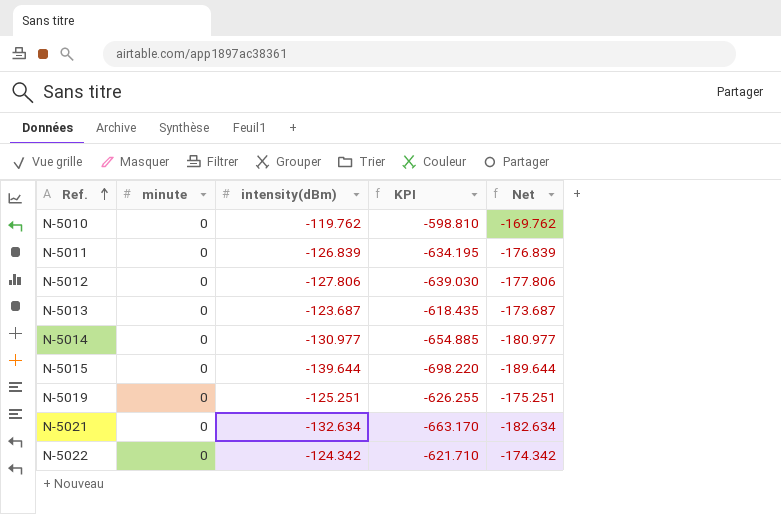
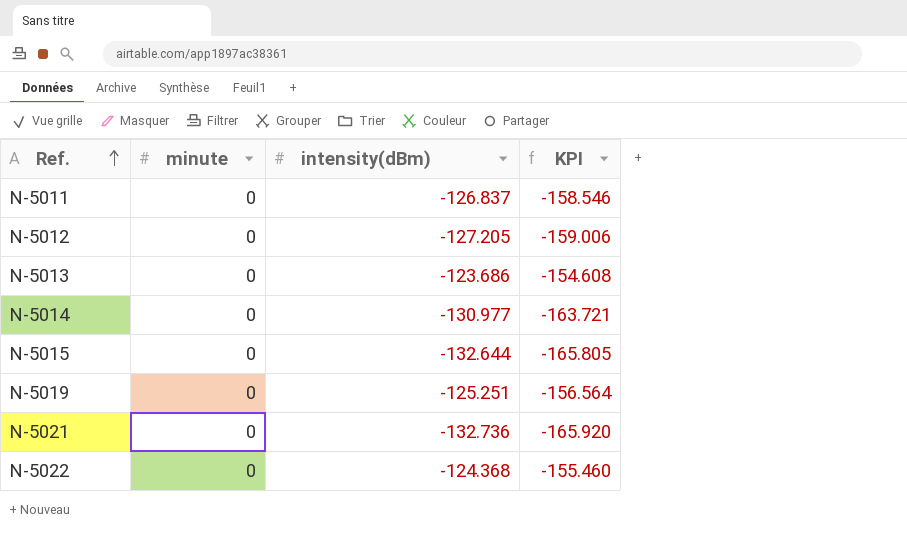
column Net | formula: [intensity(dBm)] - 50 -> none
column KPI | formula: [intensity(dBm)] * 5 -> [intensity(dBm)] * 1.25
row N-5010: 0 | -119.762 | -598.810 | -169.762 -> none
N-5011 | intensity(dBm): -126.839 -> -126.837
N-5012 | intensity(dBm): -127.806 -> -127.205
N-5013 | intensity(dBm): -123.687 -> -123.686
N-5015 | intensity(dBm): -139.644 -> -132.644
N-5021 | intensity(dBm): -132.634 -> -132.736
N-5022 | intensity(dBm): -124.342 -> -124.368

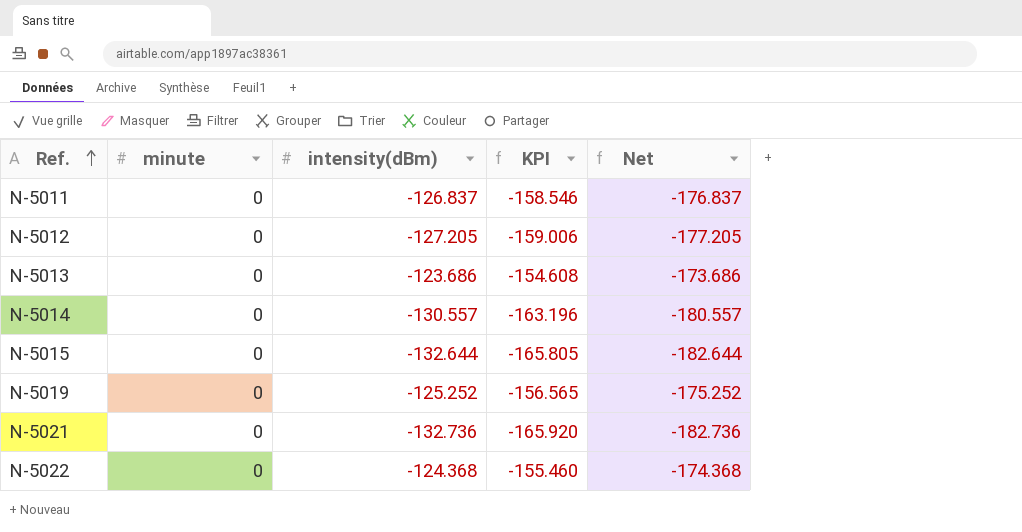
column Net | formula: none -> [intensity(dBm)] - 50
N-5014 | intensity(dBm): -130.977 -> -130.557
N-5014 | KPI: -163.721 -> -163.196
N-5019 | intensity(dBm): -125.251 -> -125.252
N-5019 | KPI: -156.564 -> -156.565

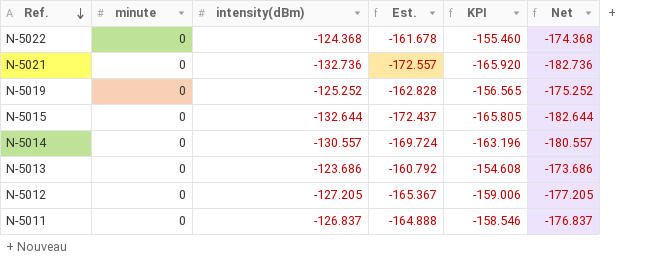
row order: Ref. ascending -> Ref. descending
column Est. | formula: none -> [intensity(dBm)] * 1.3

